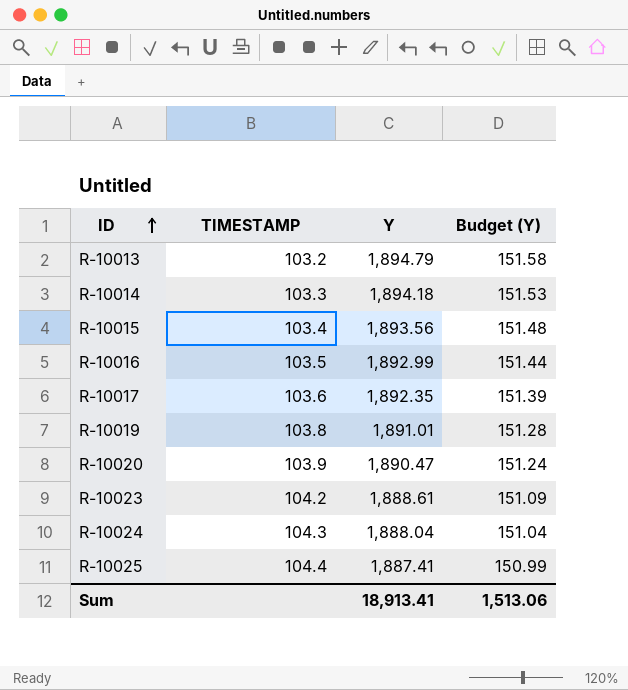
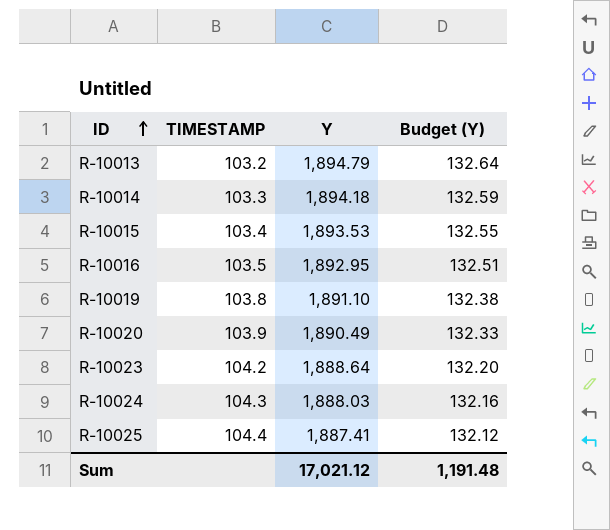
column Budget (Y) | formula: [Y] * 0.08 -> [Y] * 0.07
row R-10017: 103.6 | 1,892.35 | 151.39 -> none
R-10015 | Y: 1,893.56 -> 1,893.53
R-10016 | Y: 1,892.99 -> 1,892.95
R-10019 | Y: 1,891.01 -> 1,891.10
R-10020 | Y: 1,890.47 -> 1,890.49
R-10023 | Y: 1,888.61 -> 1,888.64
R-10024 | Y: 1,888.04 -> 1,888.03
Sum | Y: 18,913.41 -> 17,021.12
Sum | Budget (Y): 1,513.06 -> 1,191.48

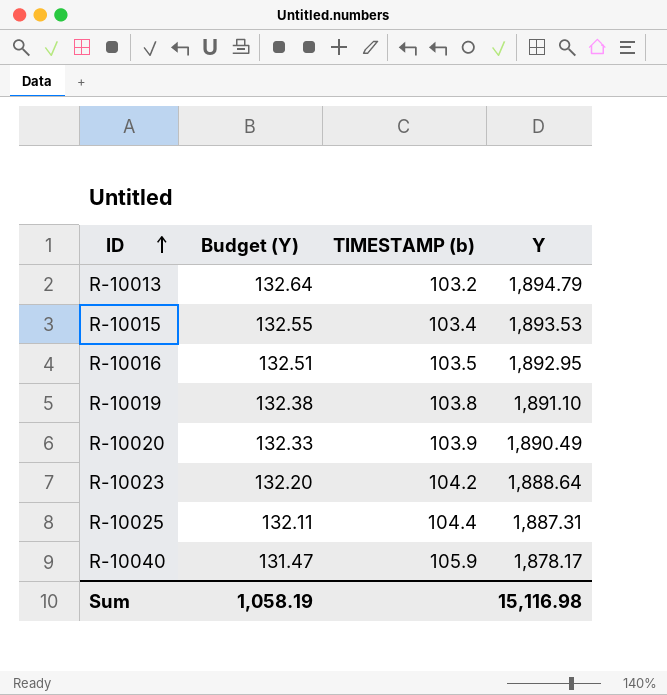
column Budget (Y) | position: 4 -> 2
column name: TIMESTAMP -> TIMESTAMP (b)
row R-10014: 103.3 | 1,894.18 | 132.59 -> none
row R-10024: 104.3 | 1,888.03 | 132.16 -> none
R-10025 | Budget (Y): 132.12 -> 132.11
R-10025 | Y: 1,887.41 -> 1,887.31
row R-10040: none -> 131.47 | 105.9 | 1,878.17
Sum | Budget (Y): 1,191.48 -> 1,058.19
Sum | Y: 17,021.12 -> 15,116.98

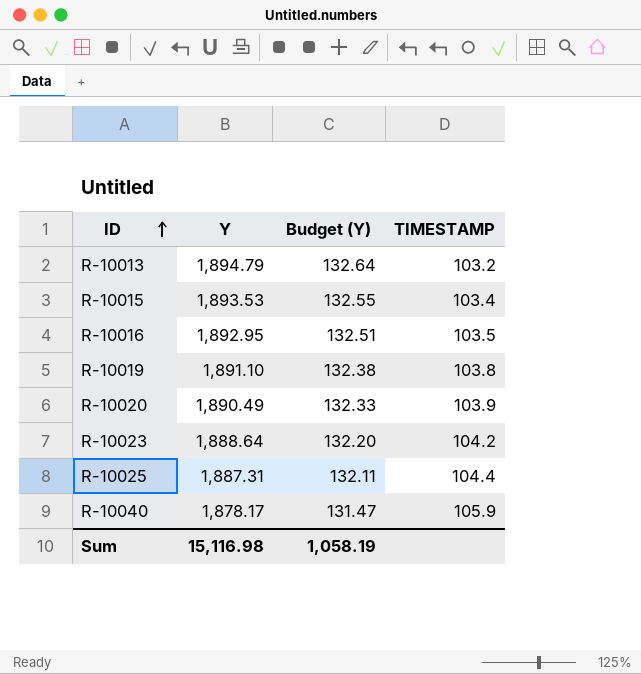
column Y | position: 4 -> 2
column name: TIMESTAMP (b) -> TIMESTAMP

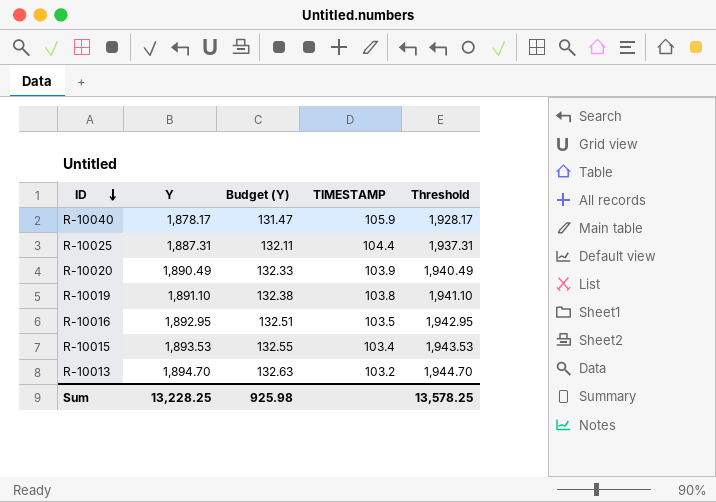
row order: ID ascending -> ID descending
column Threshold | formula: none -> [Y] + 50
row R-10023: 1,888.64 | 132.20 | 104.2 -> none
R-10013 | Y: 1,894.79 -> 1,894.70
R-10013 | Budget (Y): 132.64 -> 132.63
Sum | Y: 15,116.98 -> 13,228.25
Sum | Budget (Y): 1,058.19 -> 925.98

